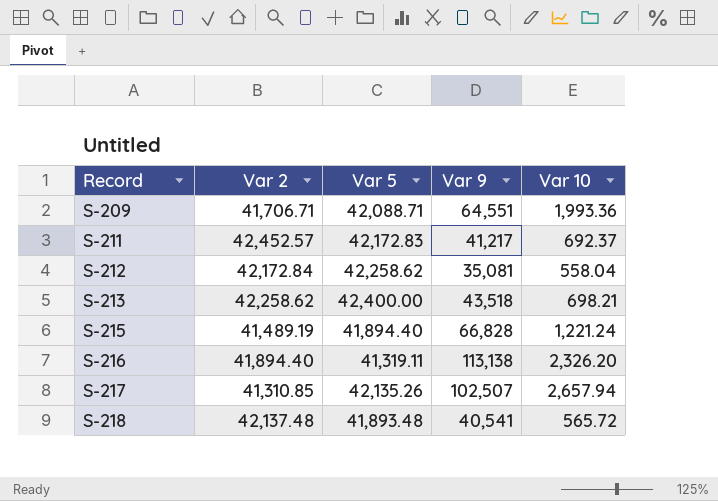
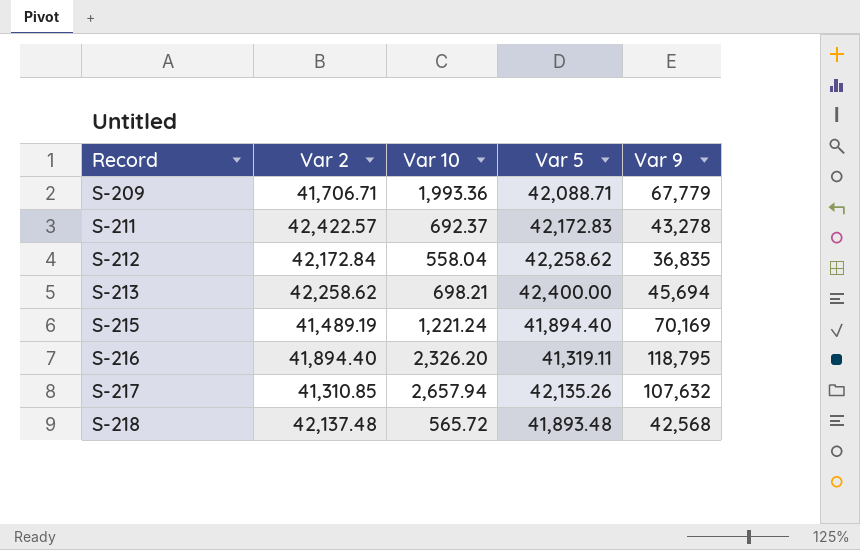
column Var 10 | position: 5 -> 3
S-209 | Var 9: 64,551 -> 67,779
S-211 | Var 2: 42,452.57 -> 42,422.57
S-211 | Var 9: 41,217 -> 43,278
S-212 | Var 9: 35,081 -> 36,835
S-213 | Var 9: 43,518 -> 45,694
S-215 | Var 9: 66,828 -> 70,169
S-216 | Var 9: 113,138 -> 118,795
S-217 | Var 9: 102,507 -> 107,632
S-218 | Var 9: 40,541 -> 42,568

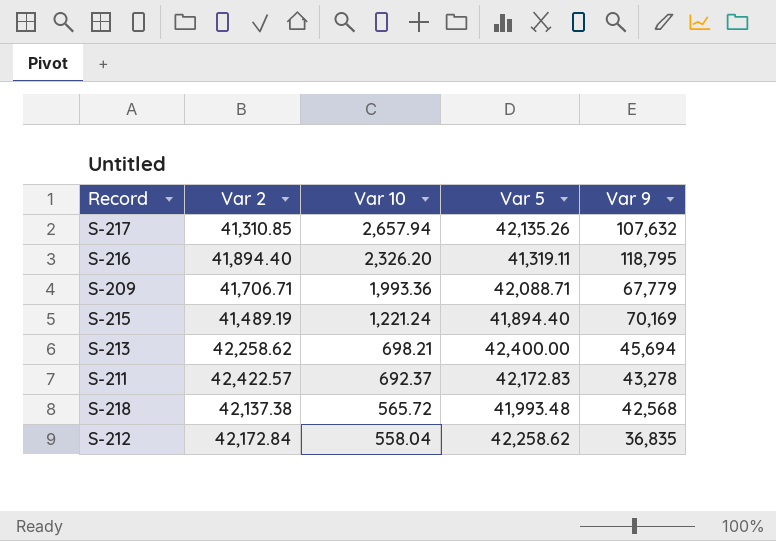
row order: Record ascending -> Var 10 descending
S-218 | Var 2: 42,137.48 -> 42,137.38
S-218 | Var 5: 41,893.48 -> 41,993.48

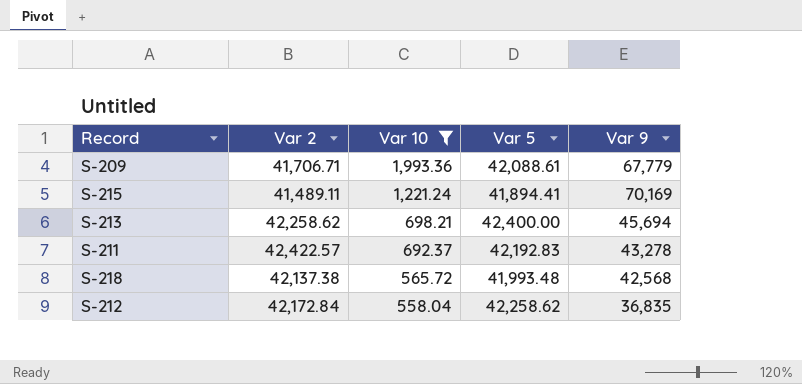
filter: none -> Var 10 <= 1,993.36
S-209 | Var 5: 42,088.71 -> 42,088.61
S-215 | Var 2: 41,489.19 -> 41,489.11
S-215 | Var 5: 41,894.40 -> 41,894.41
S-211 | Var 5: 42,172.83 -> 42,192.83

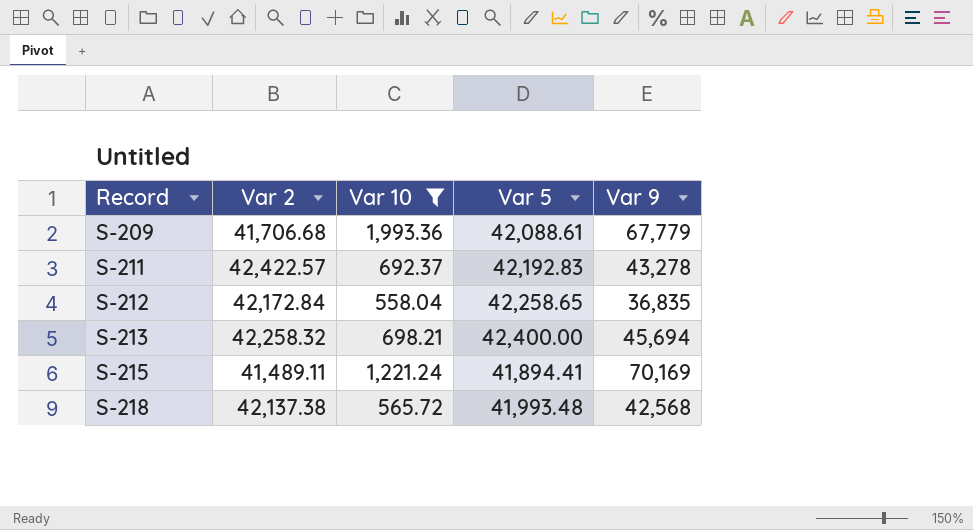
row order: Var 10 descending -> Record ascending
S-209 | Var 2: 41,706.71 -> 41,706.68
S-212 | Var 5: 42,258.62 -> 42,258.65
S-213 | Var 2: 42,258.62 -> 42,258.32

